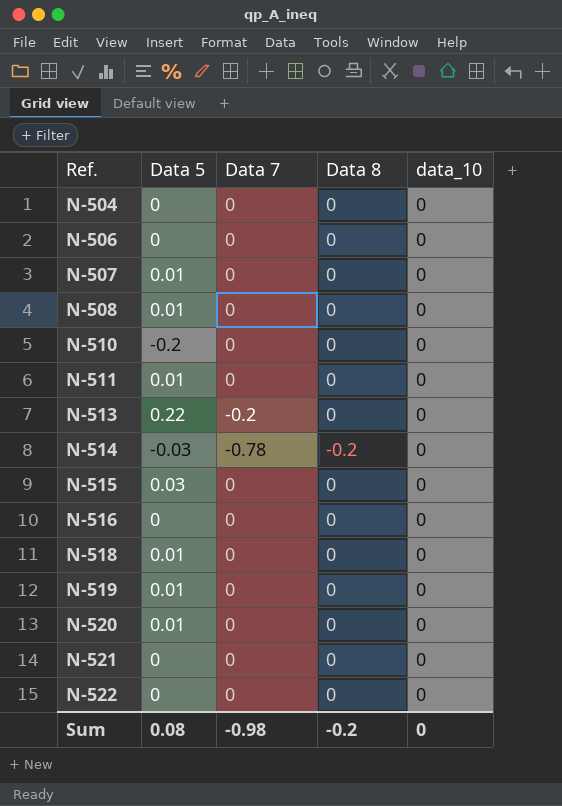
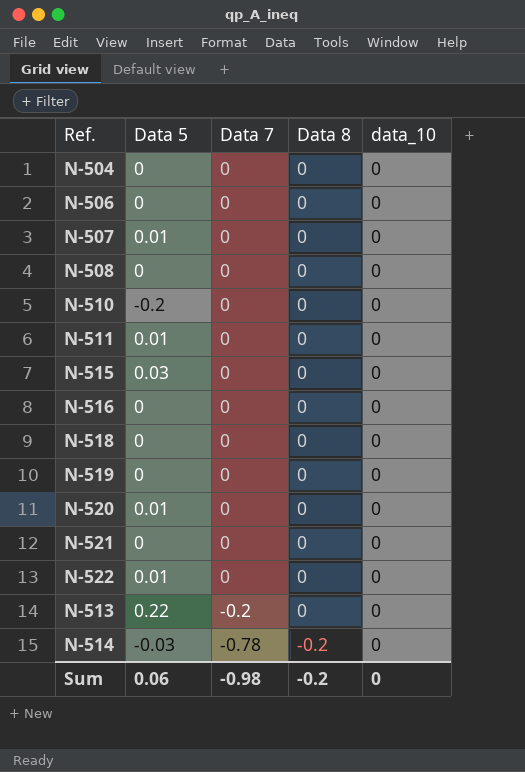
row order: Ref. ascending -> Data 7 descending
N-508 | Data 5: 0.01 -> 0
N-518 | Data 5: 0.01 -> 0
N-519 | Data 5: 0.01 -> 0
N-522 | Data 5: 0 -> 0.01
Sum | Data 5: 0.08 -> 0.06

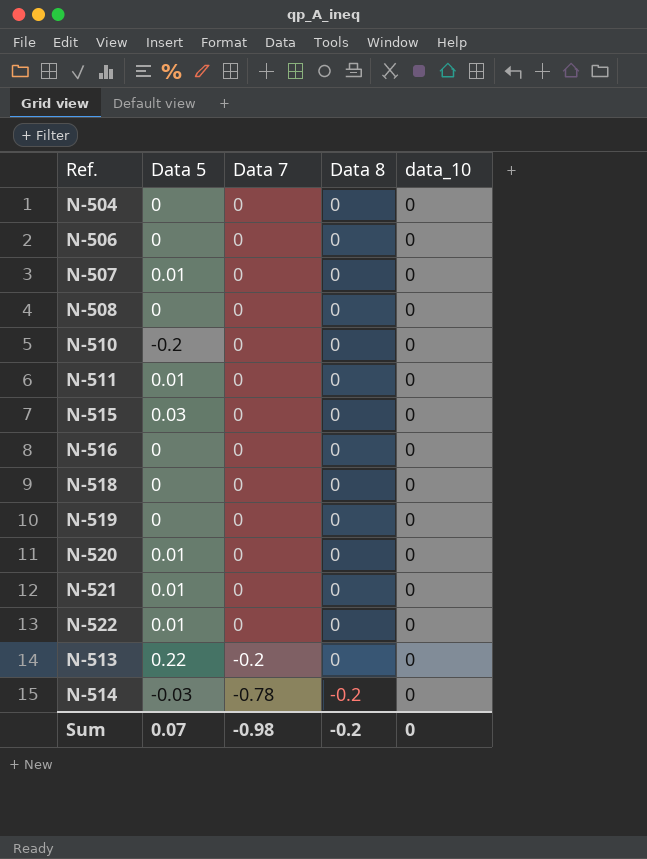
N-521 | Data 5: 0 -> 0.01
Sum | Data 5: 0.06 -> 0.07

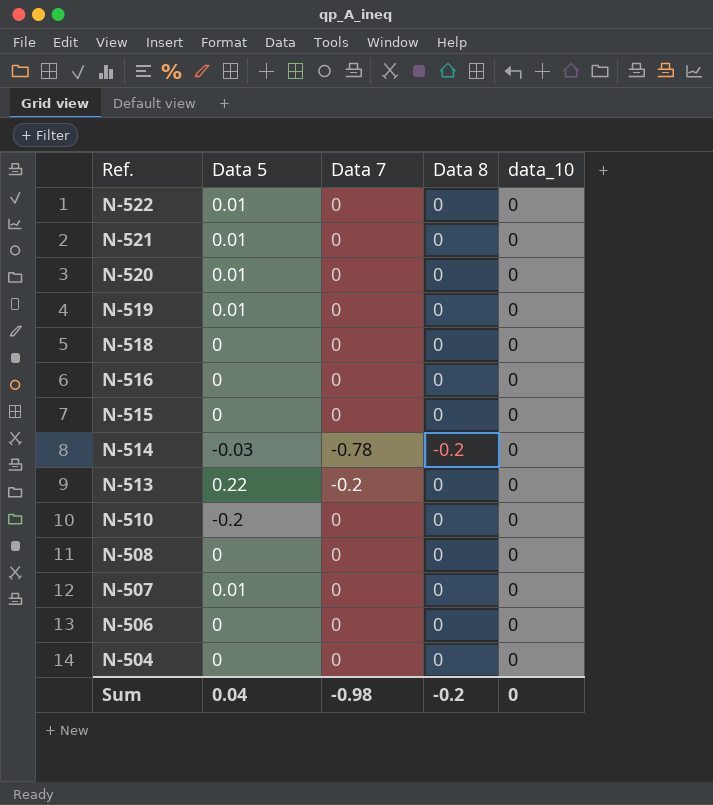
row order: Data 7 descending -> Ref. descending
row N-511: 0.01 | 0 | 0 | 0 -> none
N-519 | Data 5: 0 -> 0.01
N-515 | Data 5: 0.03 -> 0
Sum | Data 5: 0.07 -> 0.04

